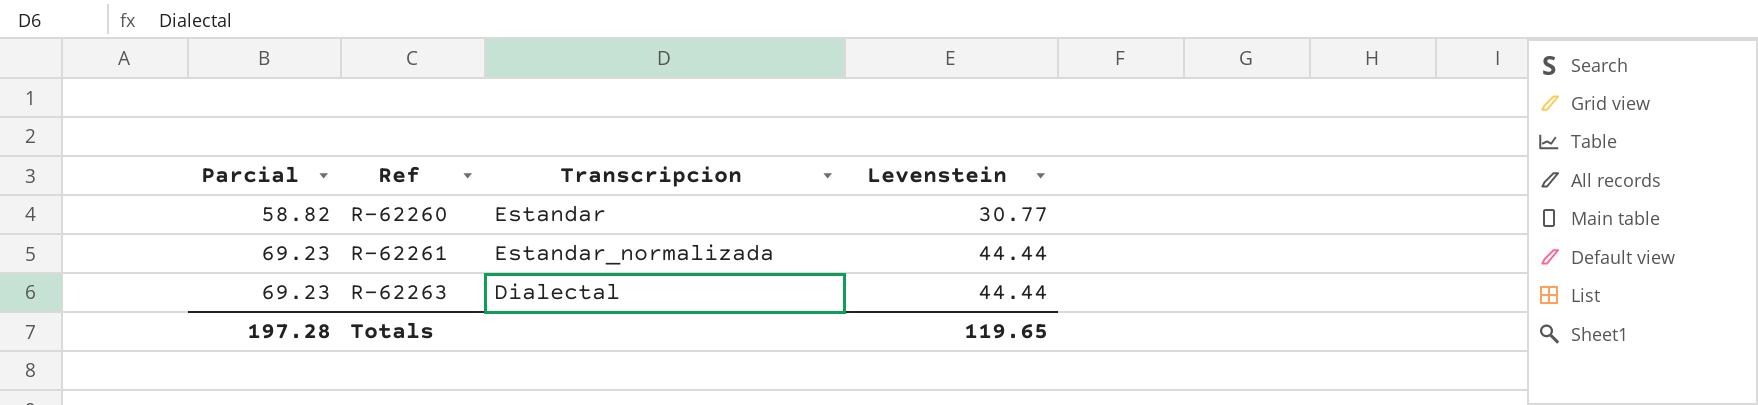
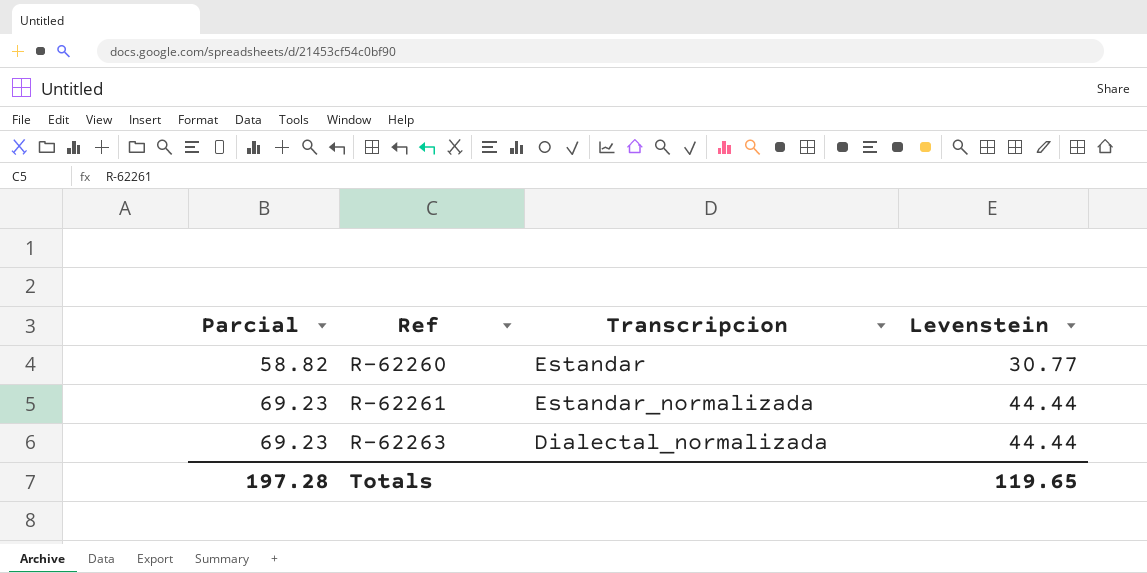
R-62263 | Transcripcion: Dialectal -> Dialectal_normalizada

